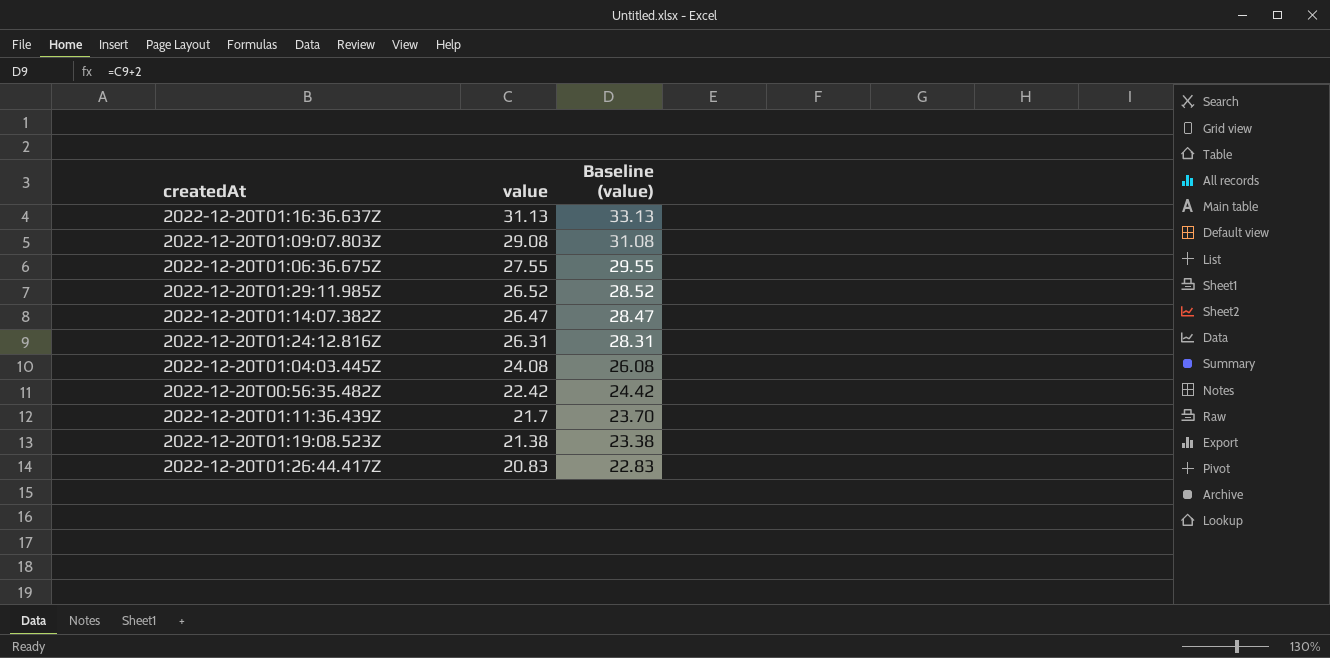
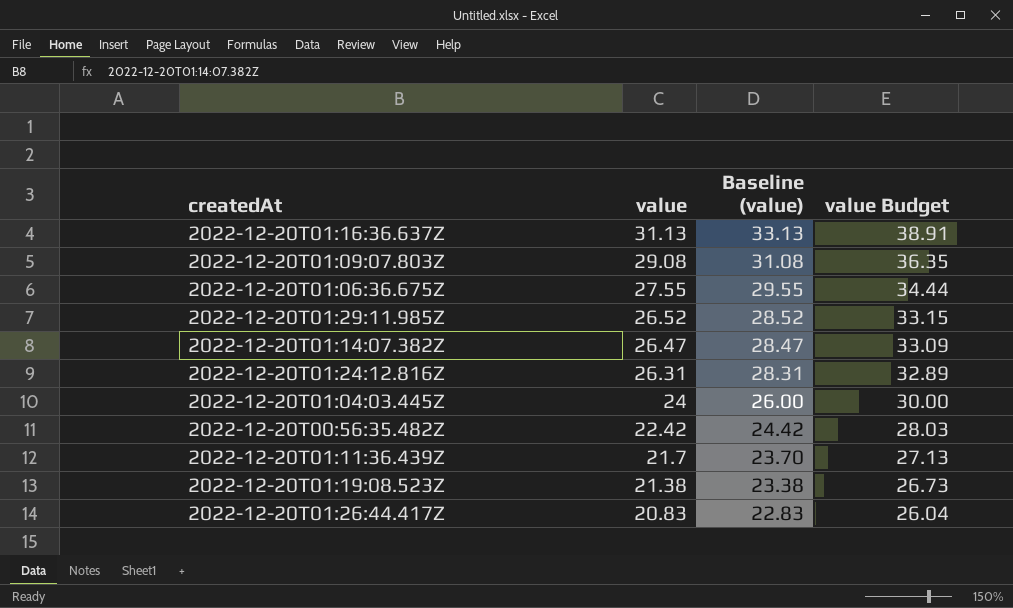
column value Budget | formula: none -> [value] * 1.25
2022-12-20T01:04:03.445Z | value: 24.08 -> 24
2022-12-20T01:04:03.445Z | Baseline (value): 26.08 -> 26.00

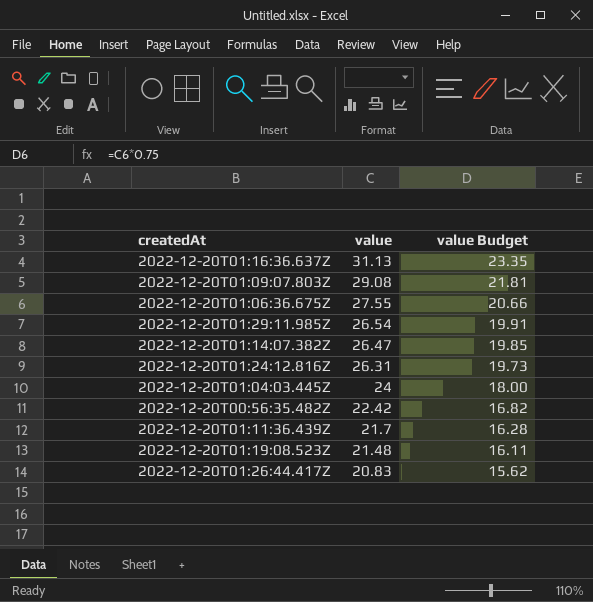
column Baseline (value) | formula: [value] + 2 -> none
column value Budget | formula: [value] * 1.25 -> [value] * 0.75
2022-12-20T01:29:11.985Z | value: 26.52 -> 26.54
2022-12-20T01:19:08.523Z | value: 21.38 -> 21.48

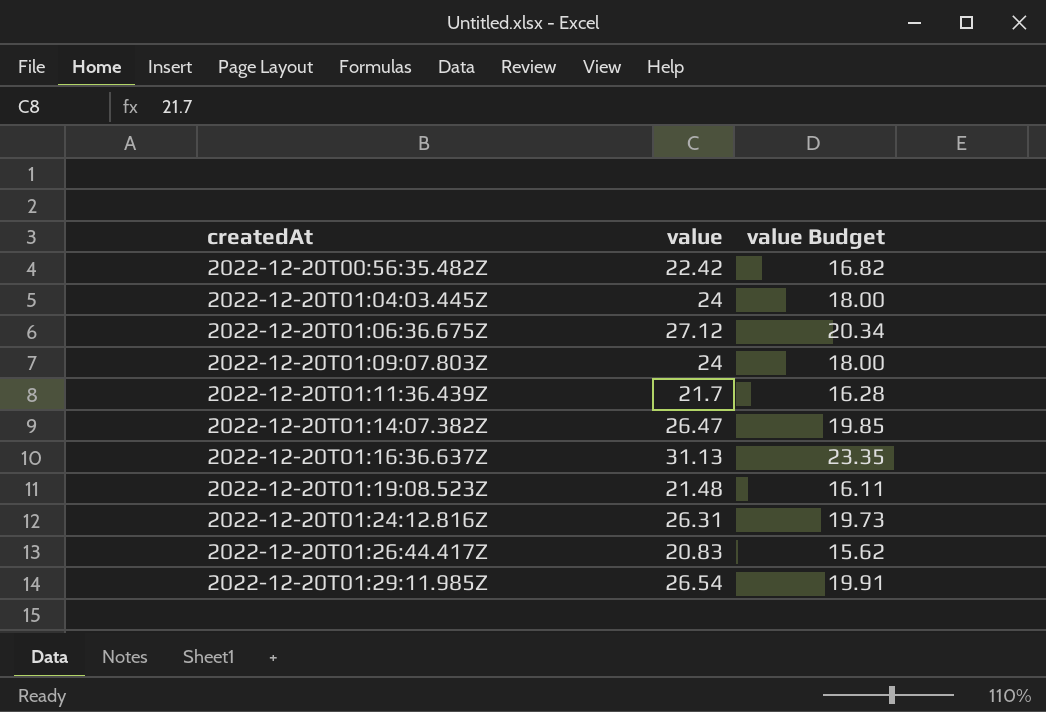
row order: value descending -> createdAt ascending
2022-12-20T01:06:36.675Z | value: 27.55 -> 27.12
2022-12-20T01:06:36.675Z | value Budget: 20.66 -> 20.34
2022-12-20T01:09:07.803Z | value: 29.08 -> 24
2022-12-20T01:09:07.803Z | value Budget: 21.81 -> 18.00

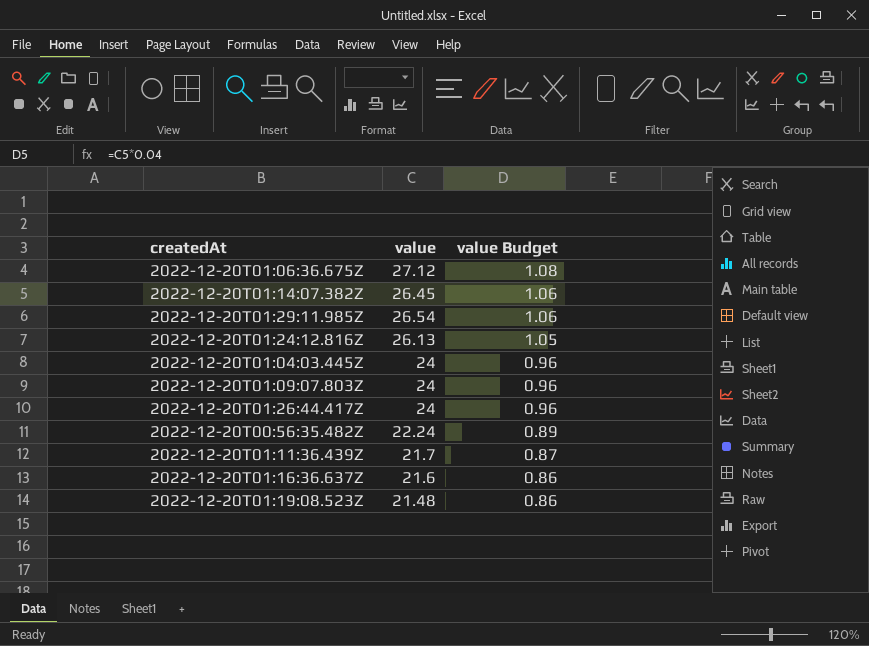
row order: createdAt ascending -> value Budget descending
column value Budget | formula: [value] * 0.75 -> [value] * 0.04
2022-12-20T01:14:07.382Z | value: 26.47 -> 26.45
2022-12-20T01:24:12.816Z | value: 26.31 -> 26.13
2022-12-20T01:26:44.417Z | value: 20.83 -> 24
2022-12-20T00:56:35.482Z | value: 22.42 -> 22.24
2022-12-20T01:16:36.637Z | value: 31.13 -> 21.6

